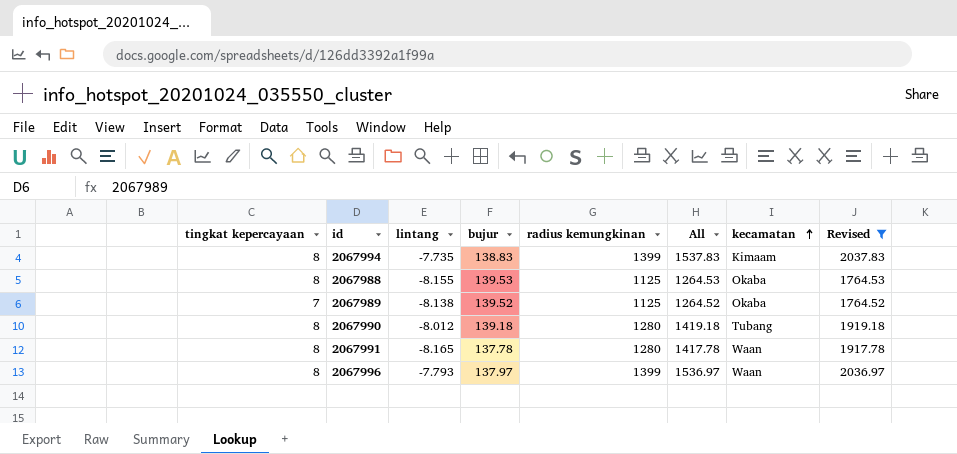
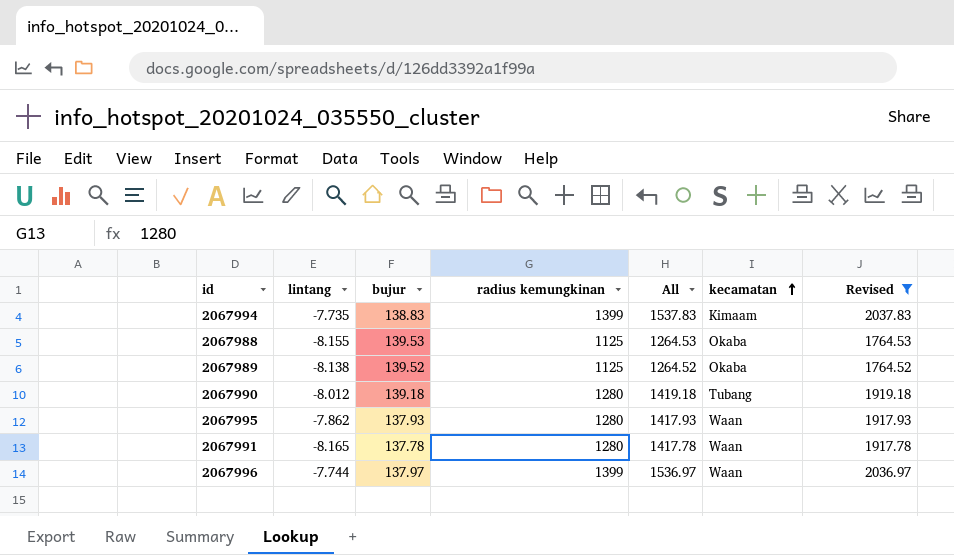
column tingkat kepercayaan | position: 1 -> none
row 2067995: none -> -7.862 | 137.93 | 1280 | 1417.93 | Waan | 1917.93
2067996 | lintang: -7.793 -> -7.744

